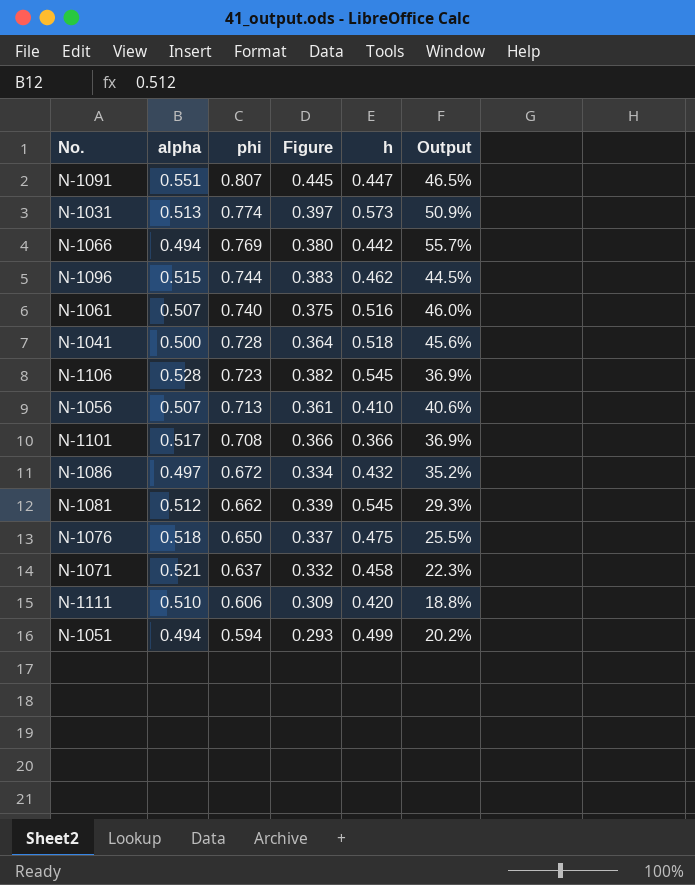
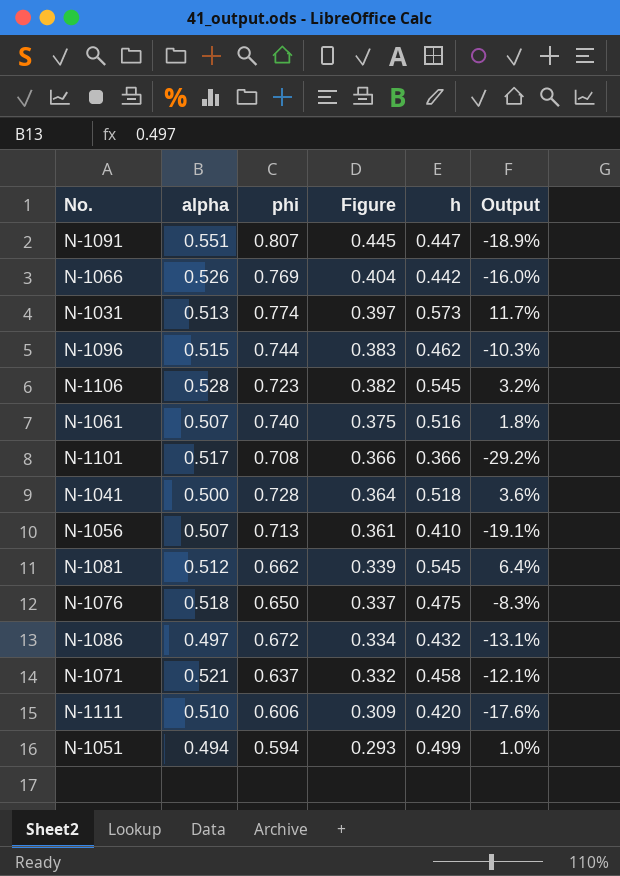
row order: phi descending -> Figure descending
column Output | formula: ([phi] - [alpha]) / [alpha] -> ([h] - [alpha]) / [alpha]
N-1066 | alpha: 0.494 -> 0.526
N-1066 | Figure: 0.380 -> 0.404

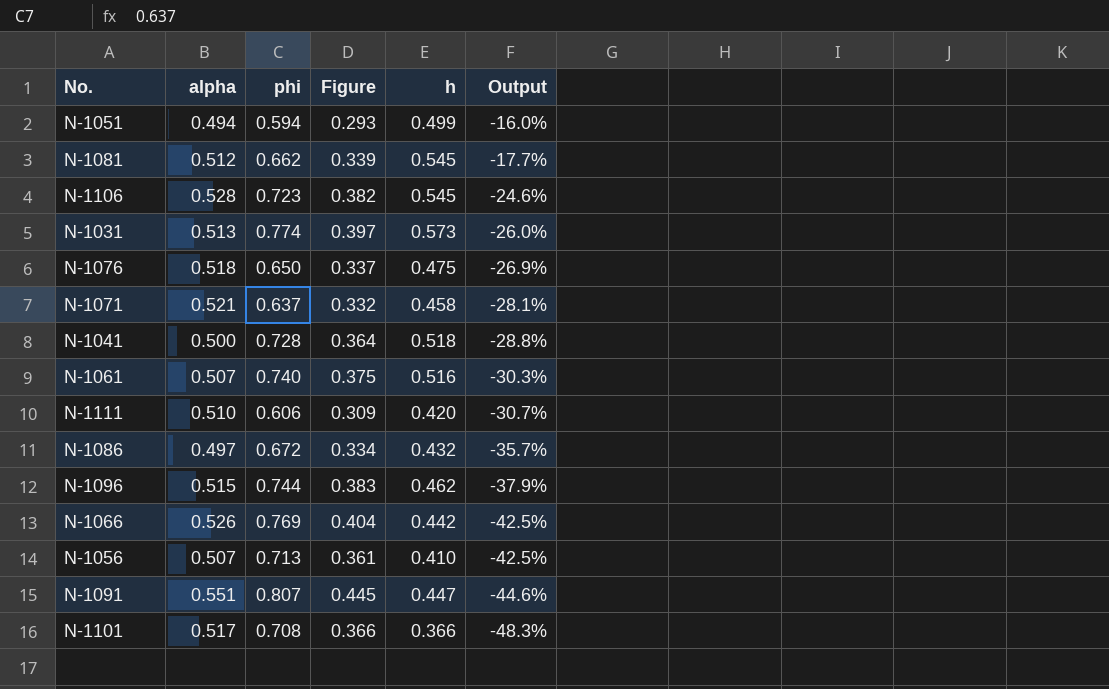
row order: Figure descending -> Output descending
column Output | formula: ([h] - [alpha]) / [alpha] -> ([h] - [phi]) / [phi]

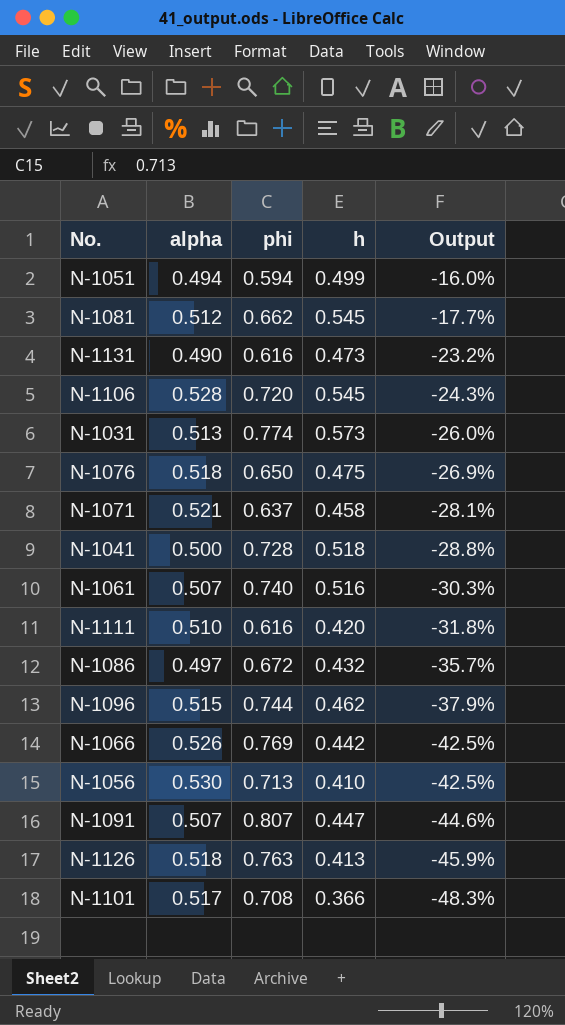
column Figure | formula: [alpha] * [phi] -> none
row N-1131: none -> 0.490 | 0.616 | 0.473 | -23.2%
N-1106 | phi: 0.723 -> 0.720
N-1106 | Output: -24.6% -> -24.3%
N-1111 | phi: 0.606 -> 0.616
N-1111 | Output: -30.7% -> -31.8%
N-1056 | alpha: 0.507 -> 0.530
N-1091 | alpha: 0.551 -> 0.507
row N-1126: none -> 0.518 | 0.763 | 0.413 | -45.9%

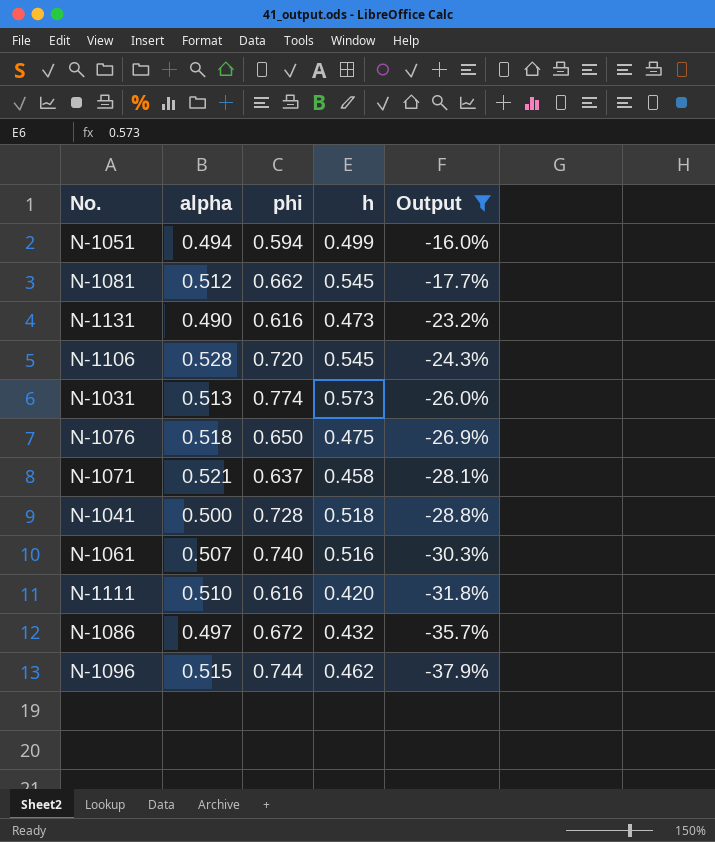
filter: none -> Output >= -37.9%

